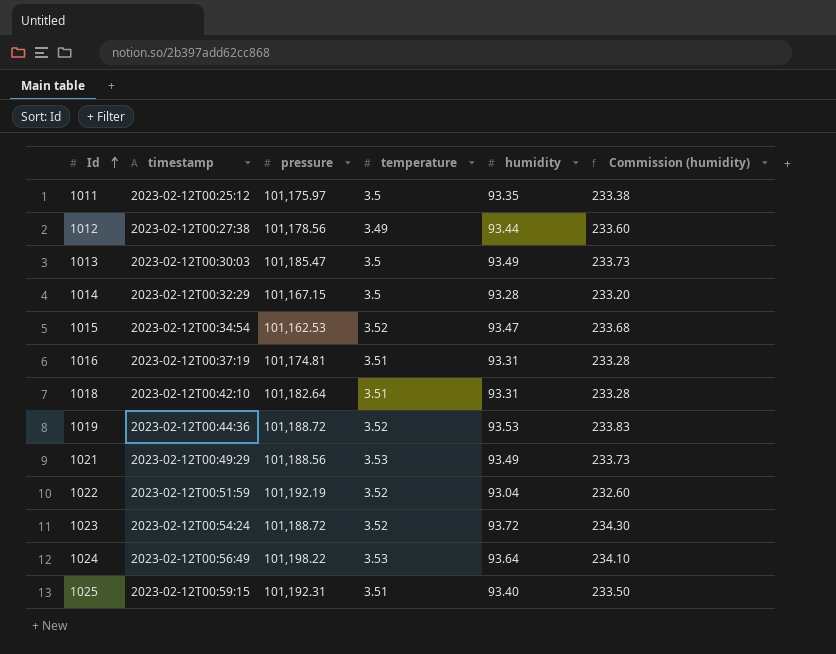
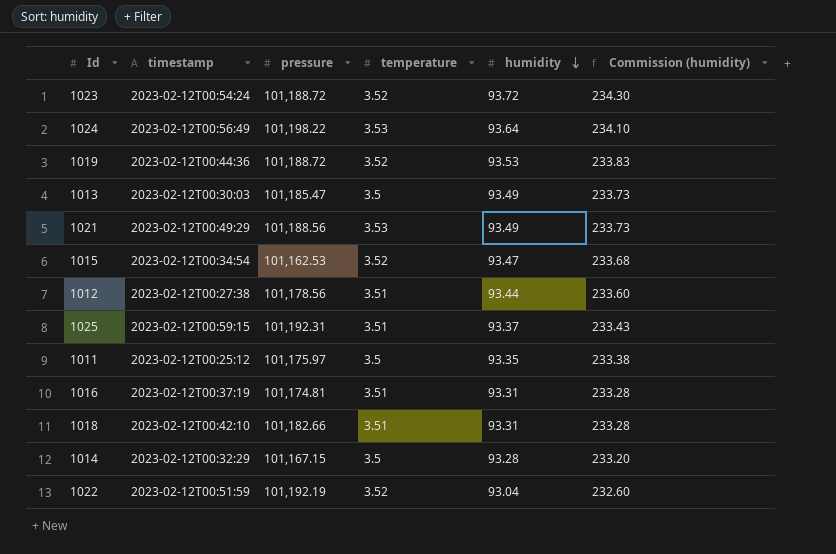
row order: Id ascending -> humidity descending
1012 | temperature: 3.49 -> 3.51
1025 | humidity: 93.40 -> 93.37
1025 | Commission (humidity): 233.50 -> 233.43
1018 | pressure: 101,182.64 -> 101,182.66

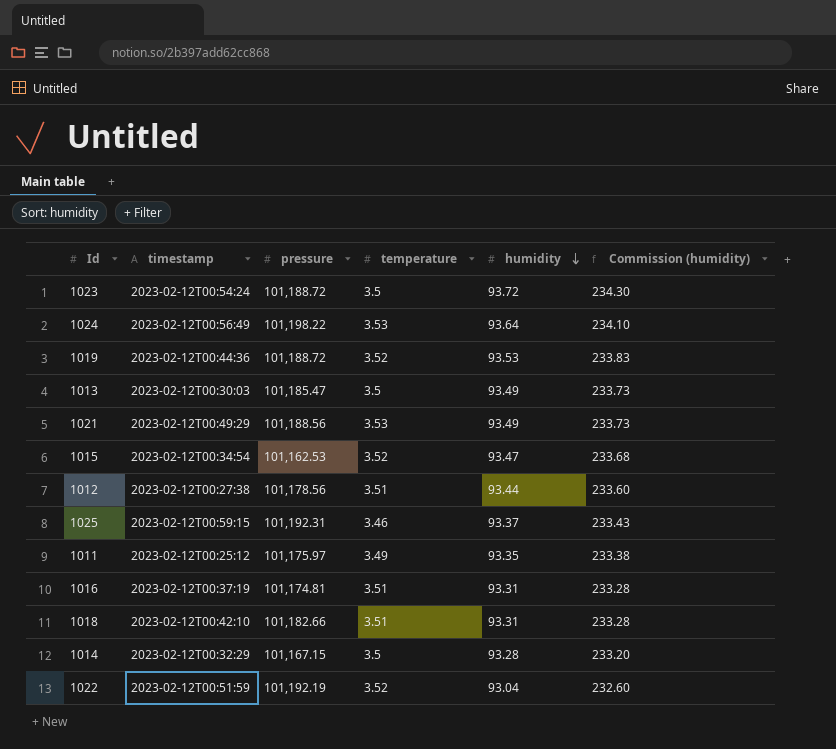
1023 | temperature: 3.52 -> 3.5
1025 | temperature: 3.51 -> 3.46
1011 | temperature: 3.5 -> 3.49

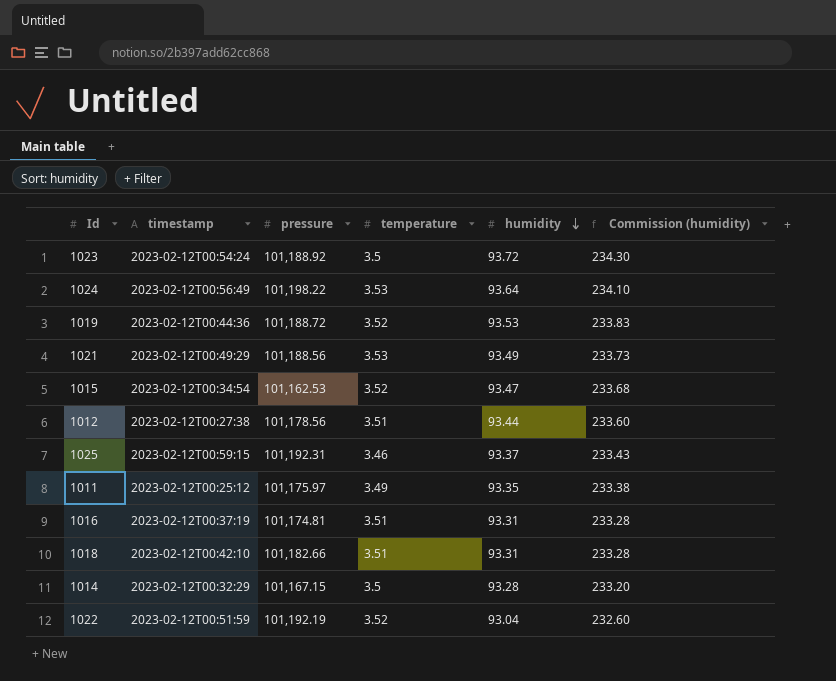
row 1013: 2023-02-12T00:30:03 | 101,185.47 | 3.5 | 93.49 | 233.73 -> none
1023 | pressure: 101,188.72 -> 101,188.92

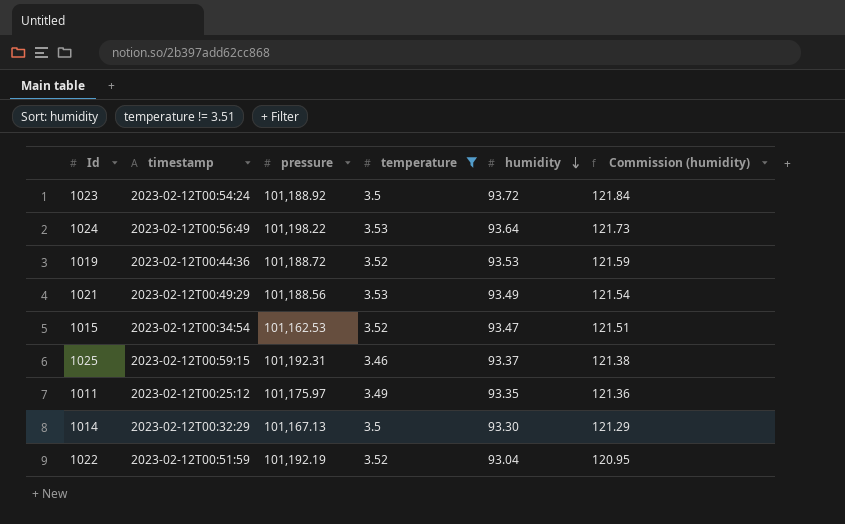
filter: none -> temperature != 3.51
column Commission (humidity) | formula: [humidity] * 2.5 -> [humidity] * 1.3
1014 | pressure: 101,167.15 -> 101,167.13
1014 | humidity: 93.28 -> 93.30

